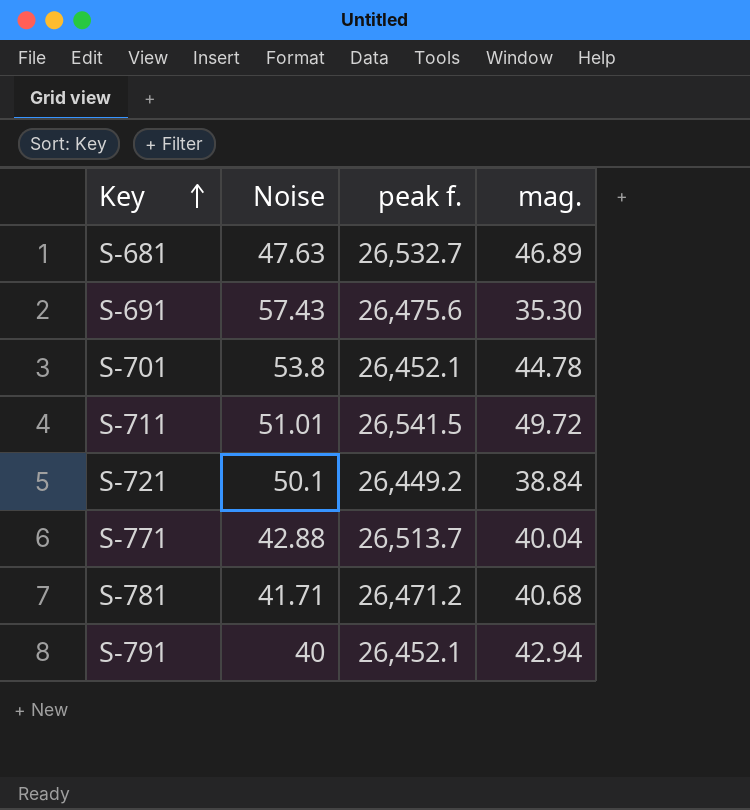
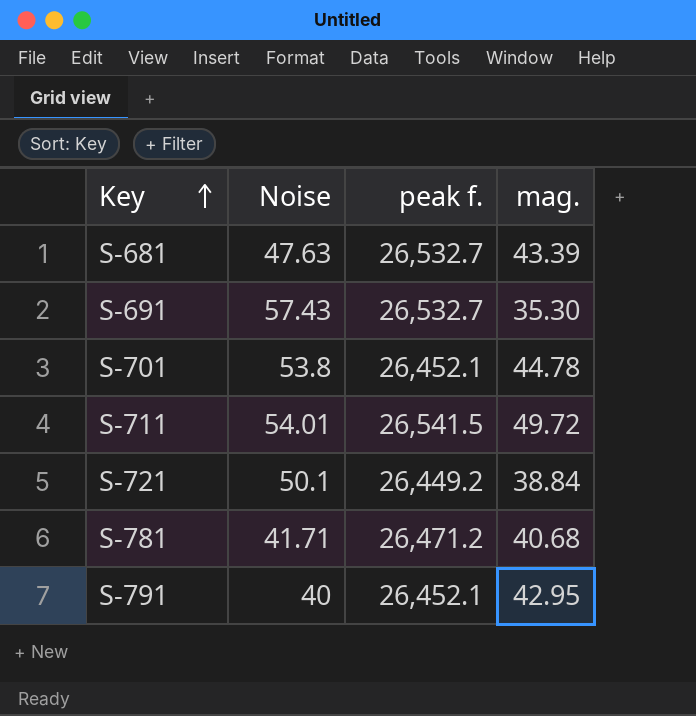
row S-771: 42.88 | 26,513.7 | 40.04 -> none
S-681 | mag.: 46.89 -> 43.39
S-691 | peak f.: 26,475.6 -> 26,532.7
S-711 | Noise: 51.01 -> 54.01
S-791 | mag.: 42.94 -> 42.95

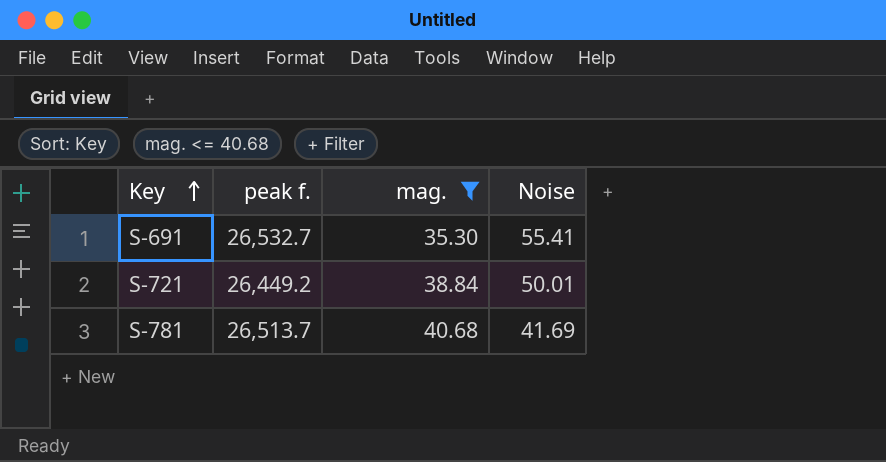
filter: none -> mag. <= 40.68
column Noise | position: 2 -> 4
S-691 | Noise: 57.43 -> 55.41
S-721 | Noise: 50.1 -> 50.01
S-781 | peak f.: 26,471.2 -> 26,513.7
S-781 | Noise: 41.71 -> 41.69

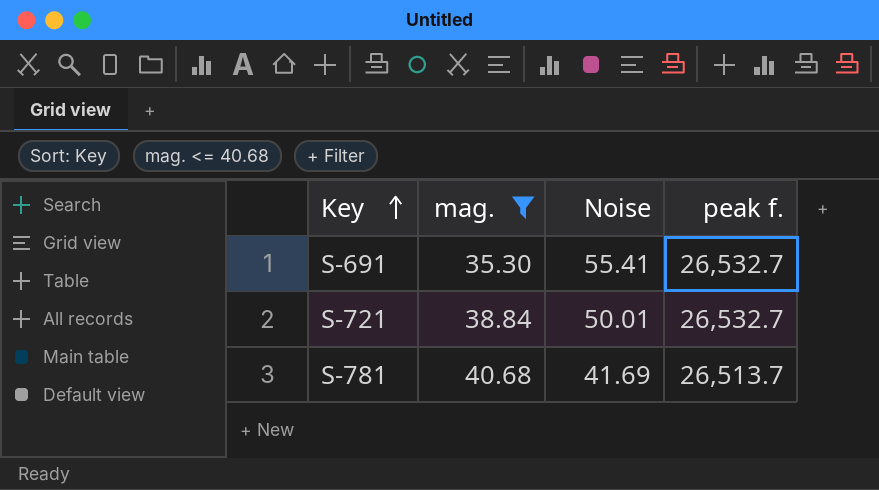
column peak f. | position: 2 -> 4
S-721 | peak f.: 26,449.2 -> 26,532.7

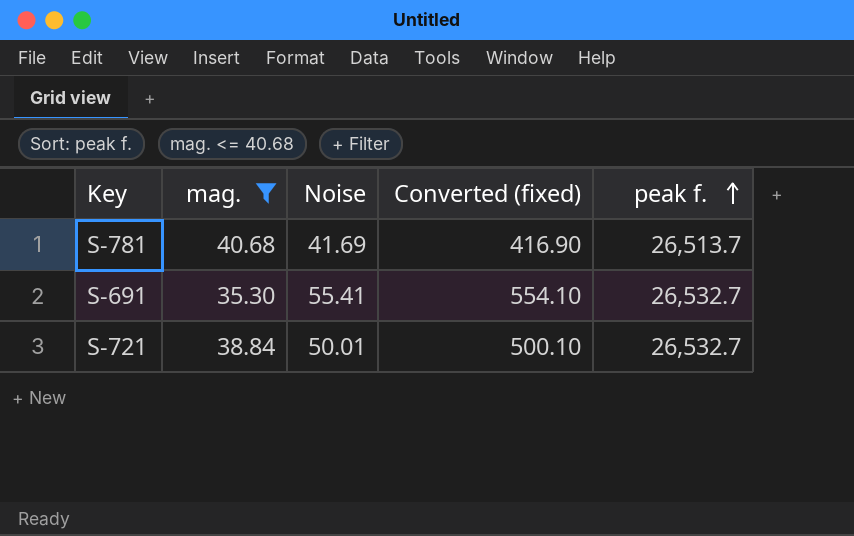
row order: Key ascending -> peak f. ascending
column Converted (fixed) | formula: none -> [Noise] * 10

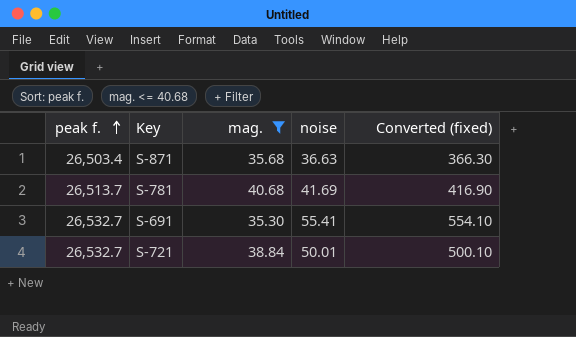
column peak f. | position: 5 -> 1
column name: Noise -> noise
row S-871: none -> 26,503.4 | 35.68 | 36.63 | 366.30

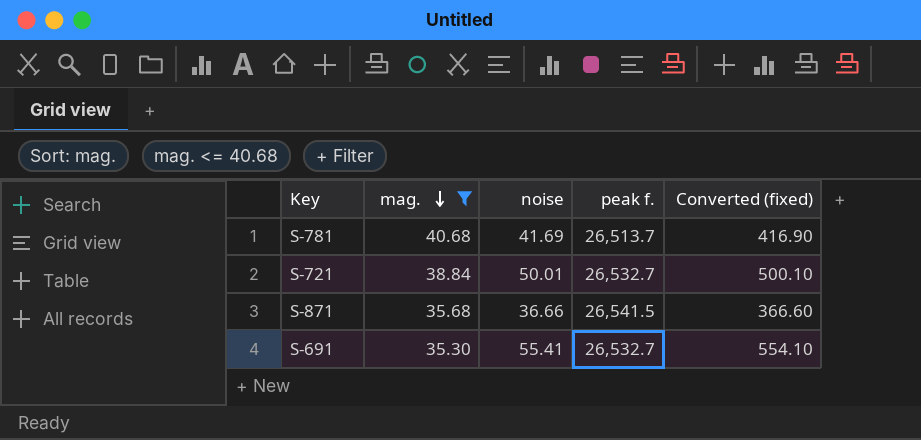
row order: peak f. ascending -> mag. descending
column peak f. | position: 1 -> 4
S-871 | noise: 36.63 -> 36.66
S-871 | peak f.: 26,503.4 -> 26,541.5
S-871 | Converted (fixed): 366.30 -> 366.60

